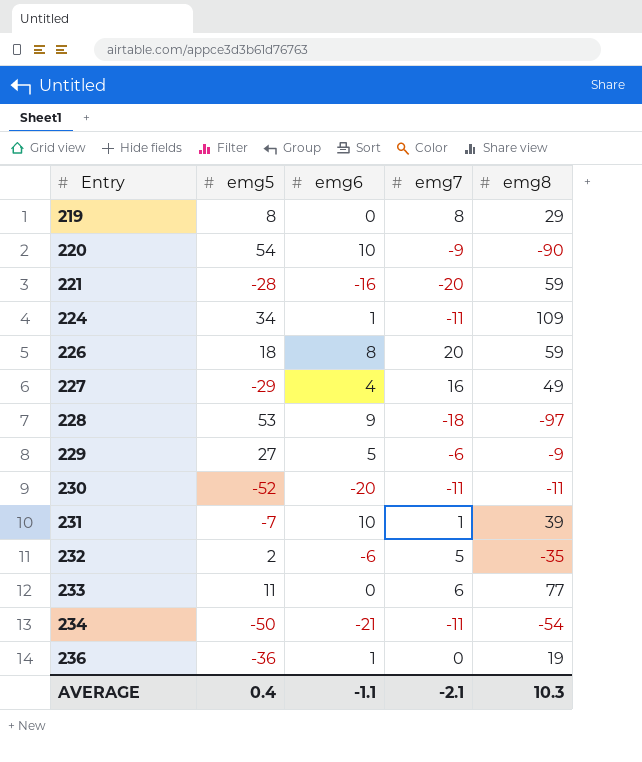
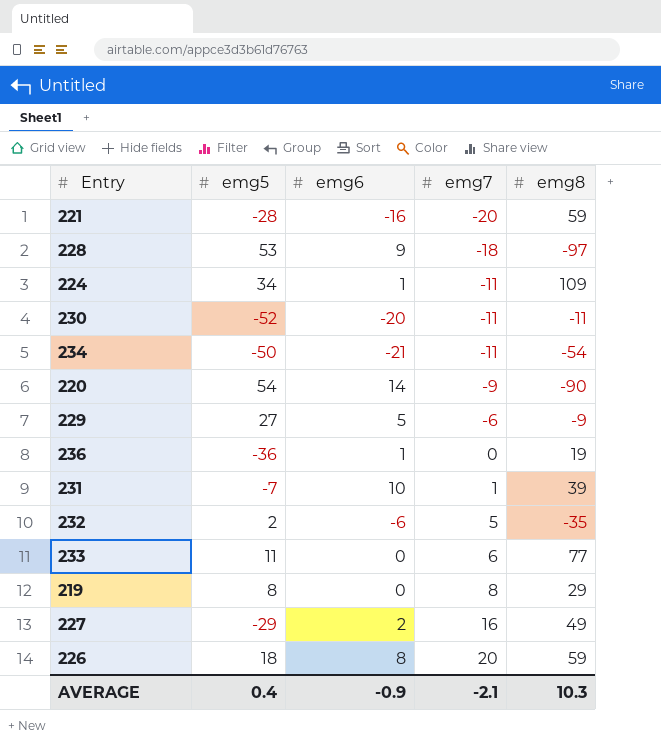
row order: Entry ascending -> emg7 ascending
220 | emg6: 10 -> 14
227 | emg6: 4 -> 2
AVERAGE | emg6: -1.1 -> -0.9

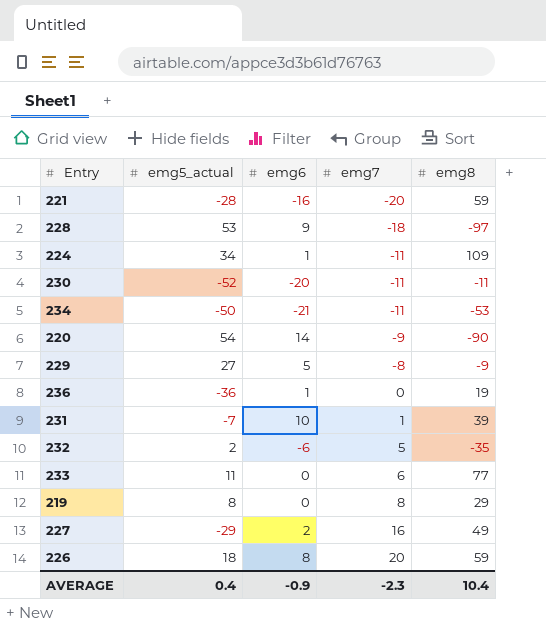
column name: emg5 -> emg5_actual
234 | emg8: -54 -> -53
229 | emg7: -6 -> -8
AVERAGE | emg7: -2.1 -> -2.3
AVERAGE | emg8: 10.3 -> 10.4

